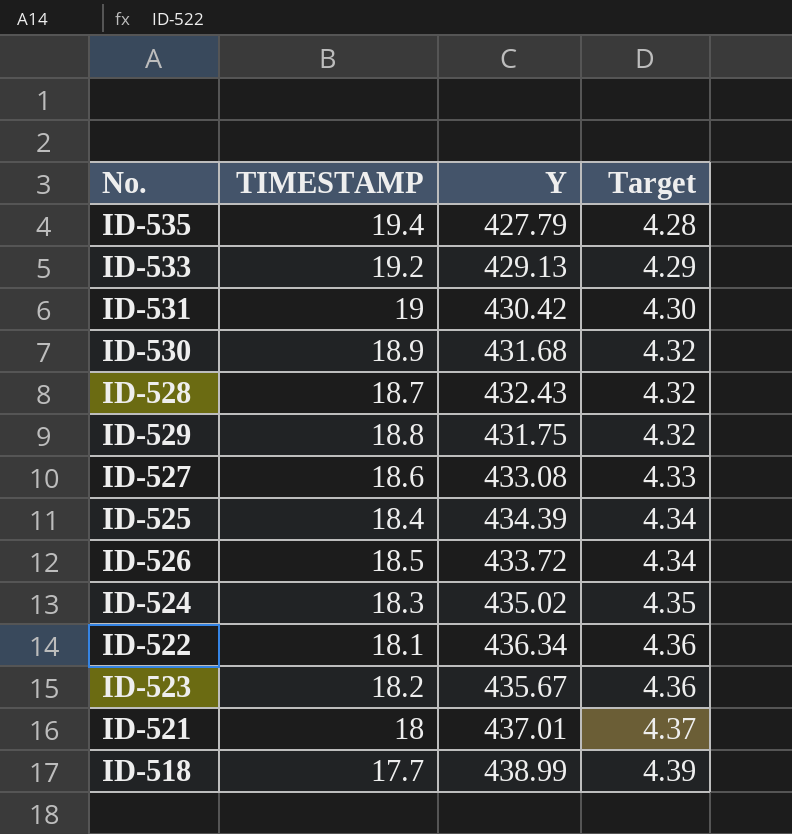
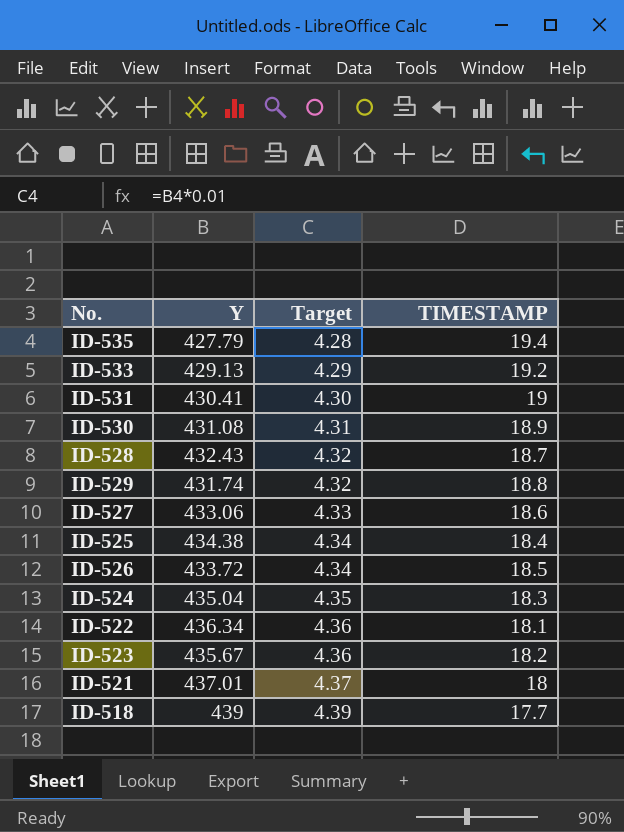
column TIMESTAMP | position: 2 -> 4
ID-531 | Y: 430.42 -> 430.41
ID-530 | Y: 431.68 -> 431.08
ID-530 | Target: 4.32 -> 4.31
ID-529 | Y: 431.75 -> 431.74
ID-527 | Y: 433.08 -> 433.06
ID-525 | Y: 434.39 -> 434.38
ID-524 | Y: 435.02 -> 435.04
ID-518 | Y: 438.99 -> 439

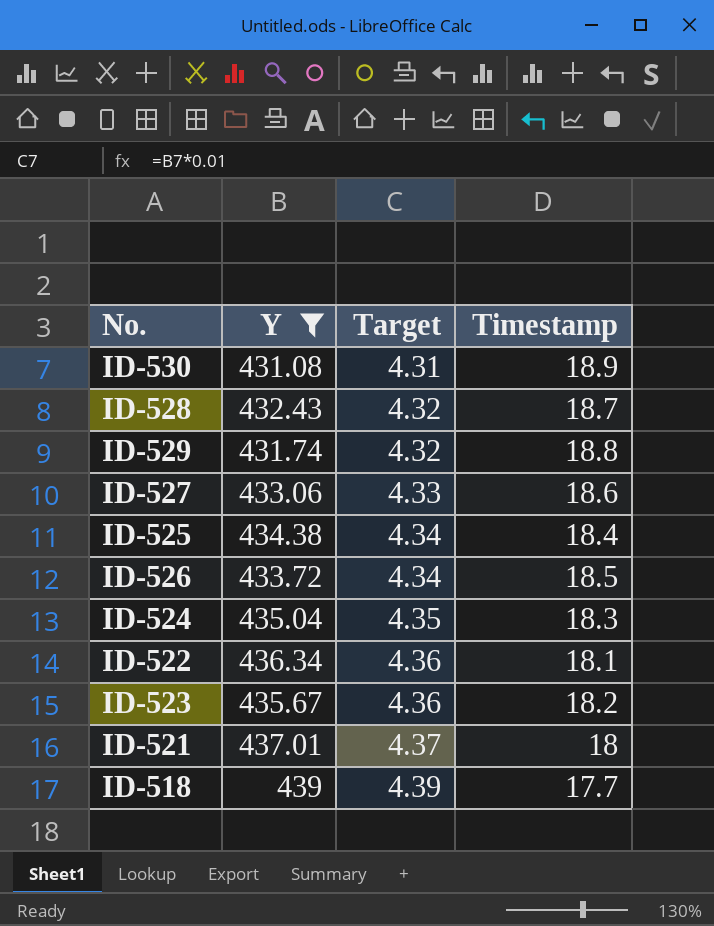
filter: none -> Y >= 431.08
column name: TIMESTAMP -> Timestamp

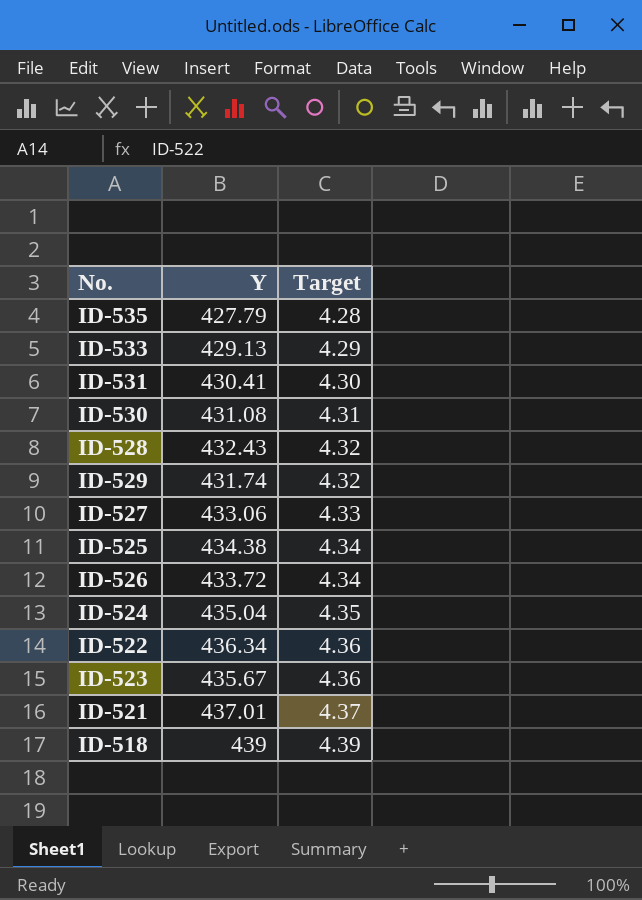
filter: Y >= 431.08 -> none
column Timestamp | position: 4 -> none

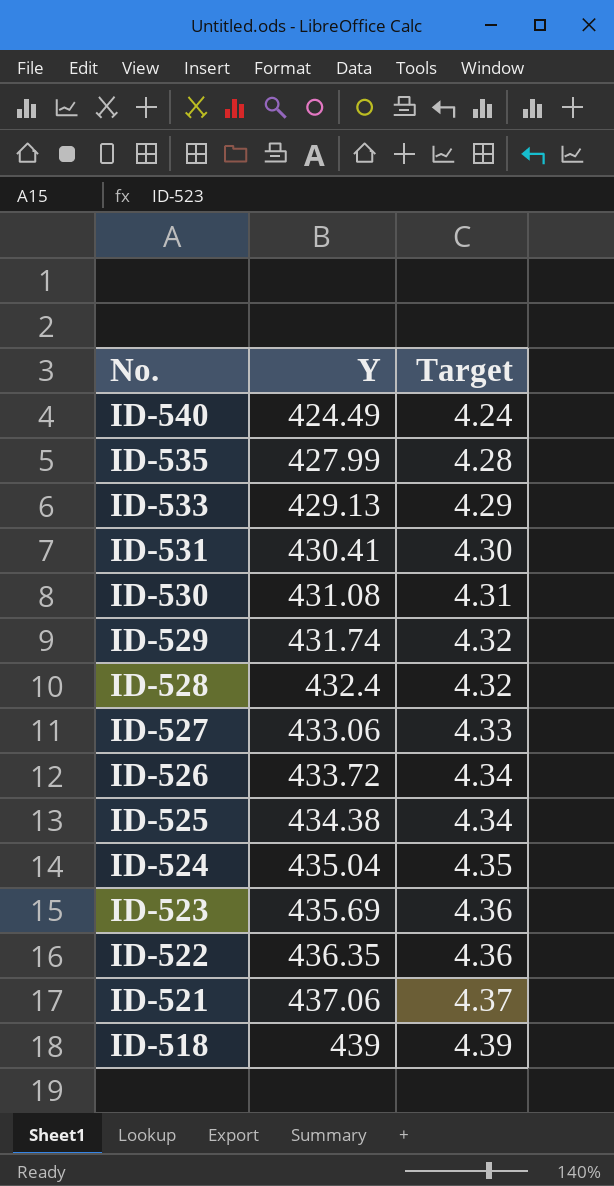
row order: Target ascending -> No. descending
row ID-540: none -> 424.49 | 4.24
ID-535 | Y: 427.79 -> 427.99
ID-528 | Y: 432.43 -> 432.4
ID-523 | Y: 435.67 -> 435.69
ID-522 | Y: 436.34 -> 436.35
ID-521 | Y: 437.01 -> 437.06

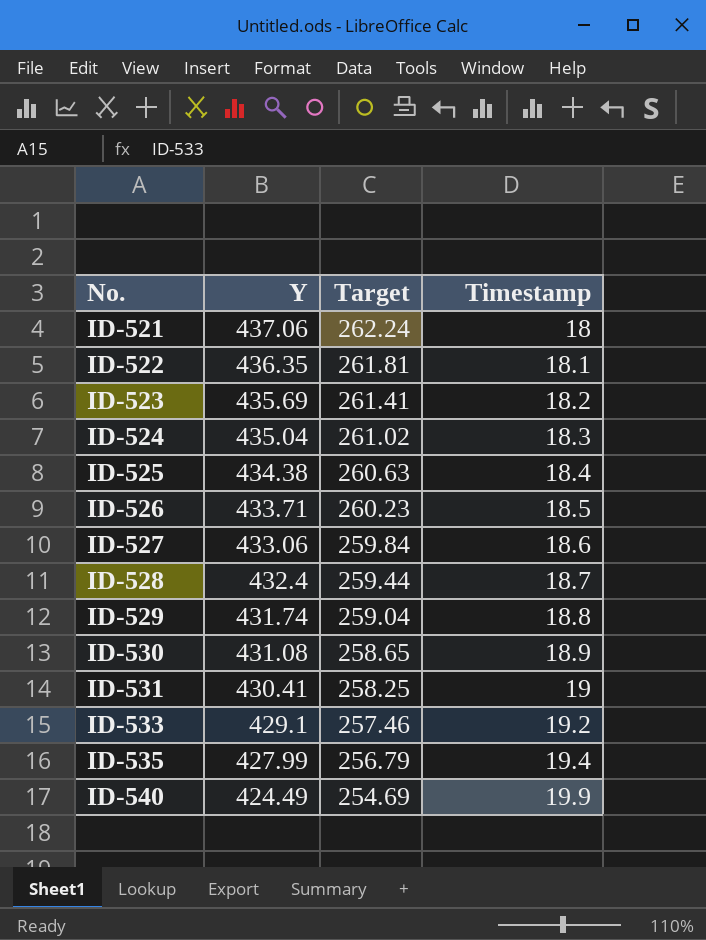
row order: No. descending -> No. ascending
column Target | formula: [Y] * 0.01 -> [Y] * 0.6
column Timestamp | position: none -> 4
row ID-518: 439 | 4.39 -> none
ID-526 | Y: 433.72 -> 433.71
ID-533 | Y: 429.13 -> 429.1

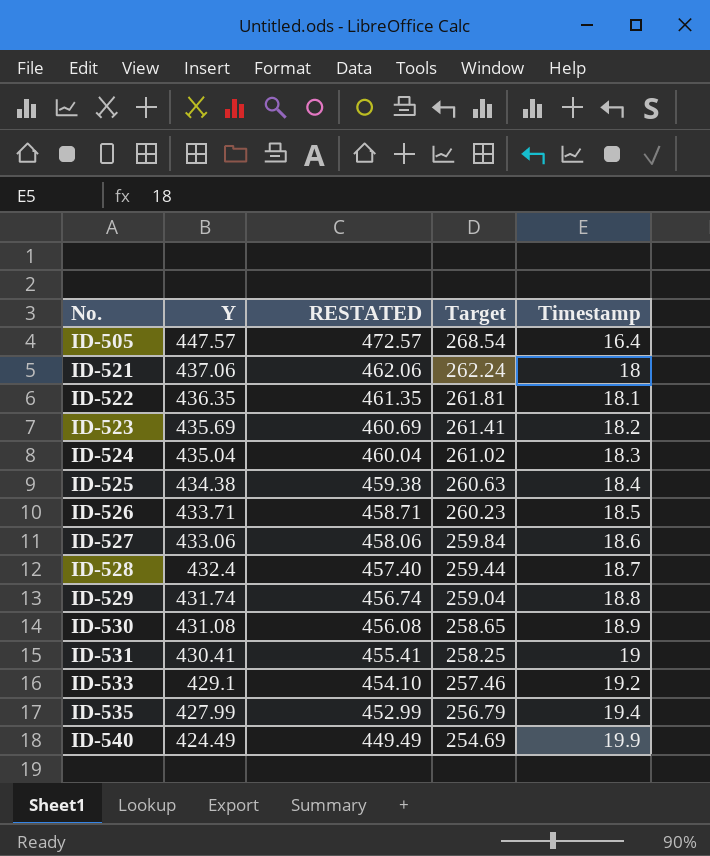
column RESTATED | formula: none -> [Y] + 25
row ID-505: none -> 447.57 | 472.57 | 268.54 | 16.4

